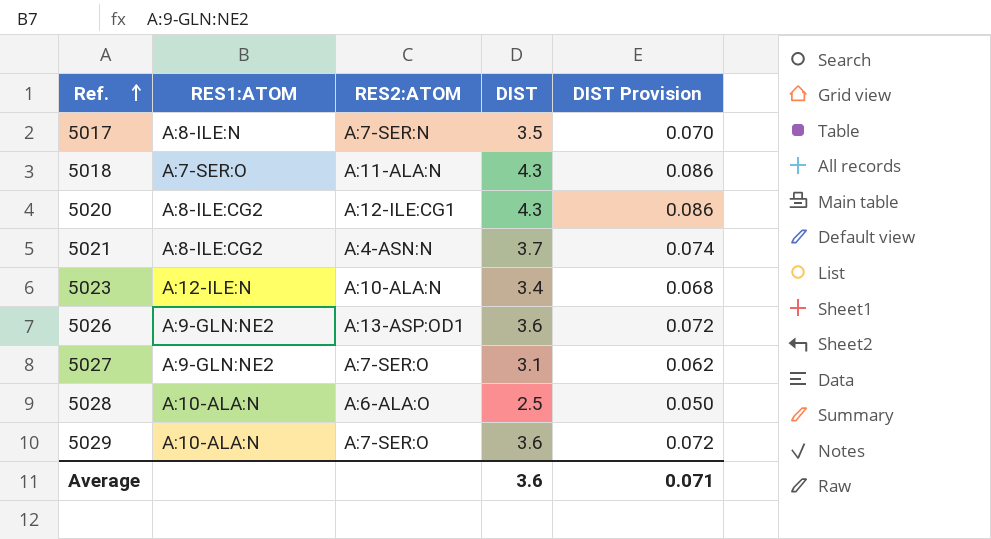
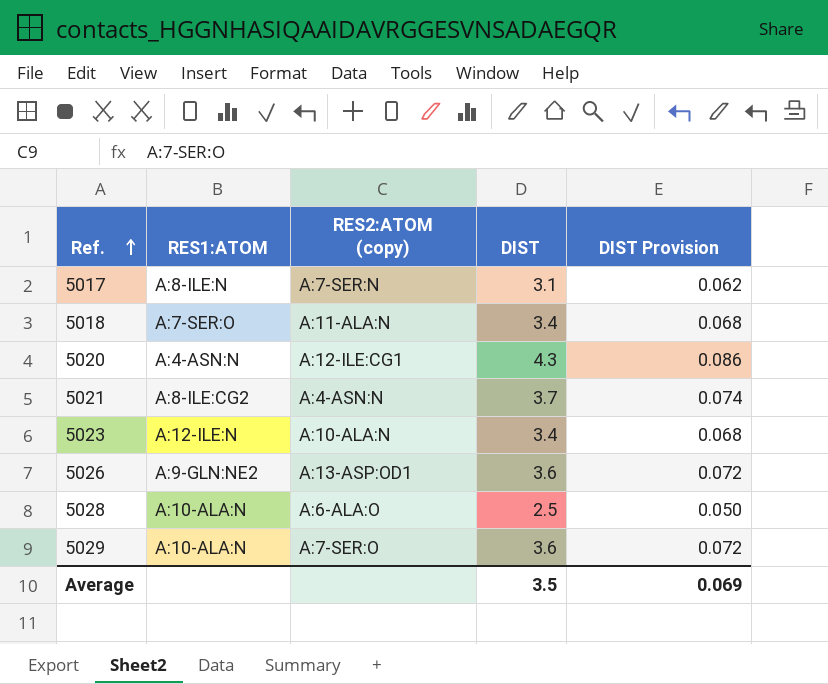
column name: RES2:ATOM -> RES2:ATOM (copy)
row 5027: A:9-GLN:NE2 | A:7-SER:O | 3.1 | 0.062 -> none
5017 | DIST: 3.5 -> 3.1
5017 | DIST Provision: 0.070 -> 0.062
5018 | DIST: 4.3 -> 3.4
5018 | DIST Provision: 0.086 -> 0.068
5020 | RES1:ATOM: A:8-ILE:CG2 -> A:4-ASN:N
Average | DIST: 3.6 -> 3.5
Average | DIST Provision: 0.071 -> 0.069

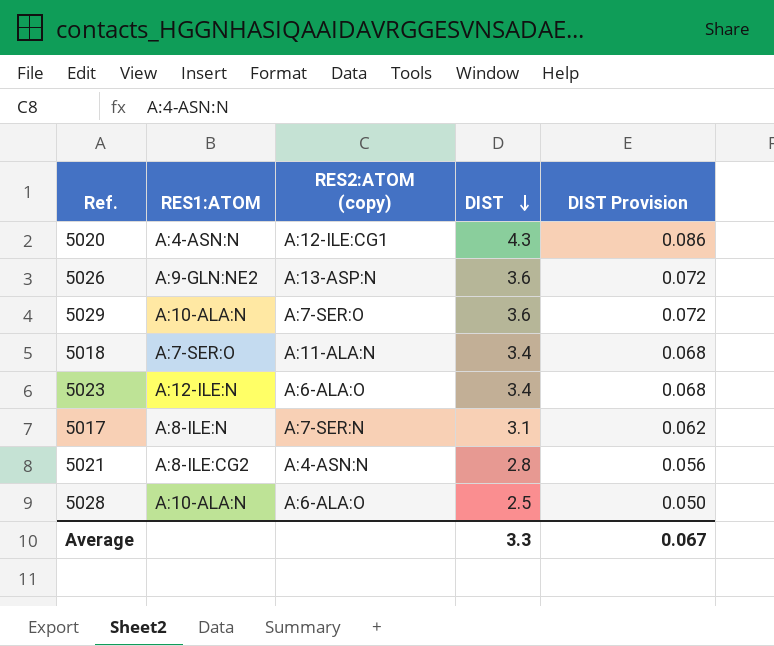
row order: Ref. ascending -> DIST descending
5026 | RES2:ATOM (copy): A:13-ASP:OD1 -> A:13-ASP:N
5023 | RES2:ATOM (copy): A:10-ALA:N -> A:6-ALA:O
5021 | DIST: 3.7 -> 2.8
5021 | DIST Provision: 0.074 -> 0.056
Average | DIST: 3.5 -> 3.3
Average | DIST Provision: 0.069 -> 0.067

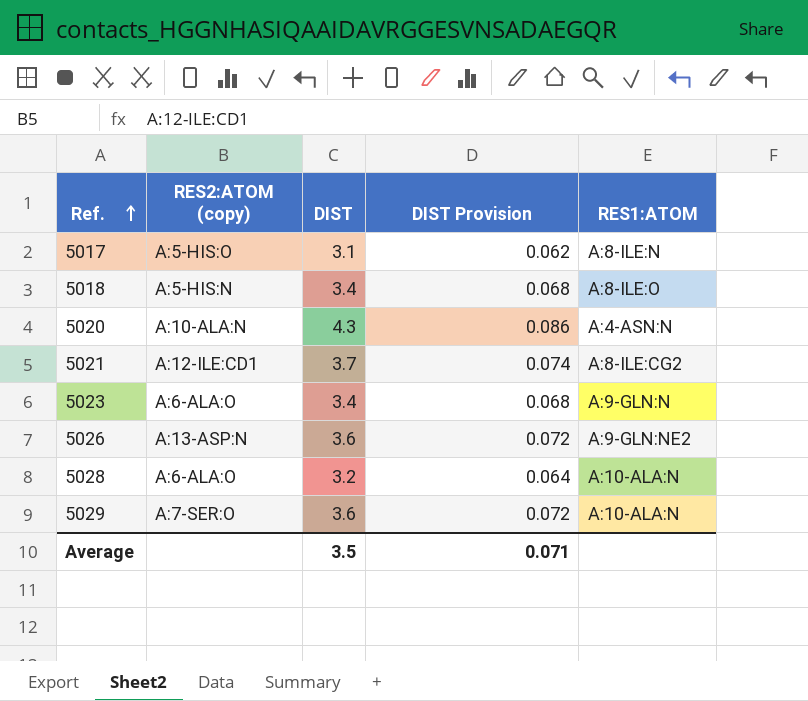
row order: DIST descending -> Ref. ascending
column RES1:ATOM | position: 2 -> 5
5017 | RES2:ATOM (copy): A:7-SER:N -> A:5-HIS:O
5018 | RES2:ATOM (copy): A:11-ALA:N -> A:5-HIS:N
5018 | RES1:ATOM: A:7-SER:O -> A:8-ILE:O
5020 | RES2:ATOM (copy): A:12-ILE:CG1 -> A:10-ALA:N
5021 | RES2:ATOM (copy): A:4-ASN:N -> A:12-ILE:CD1
5021 | DIST: 2.8 -> 3.7
5021 | DIST Provision: 0.056 -> 0.074
5023 | RES1:ATOM: A:12-ILE:N -> A:9-GLN:N
5028 | DIST: 2.5 -> 3.2
5028 | DIST Provision: 0.050 -> 0.064
Average | DIST: 3.3 -> 3.5
Average | DIST Provision: 0.067 -> 0.071

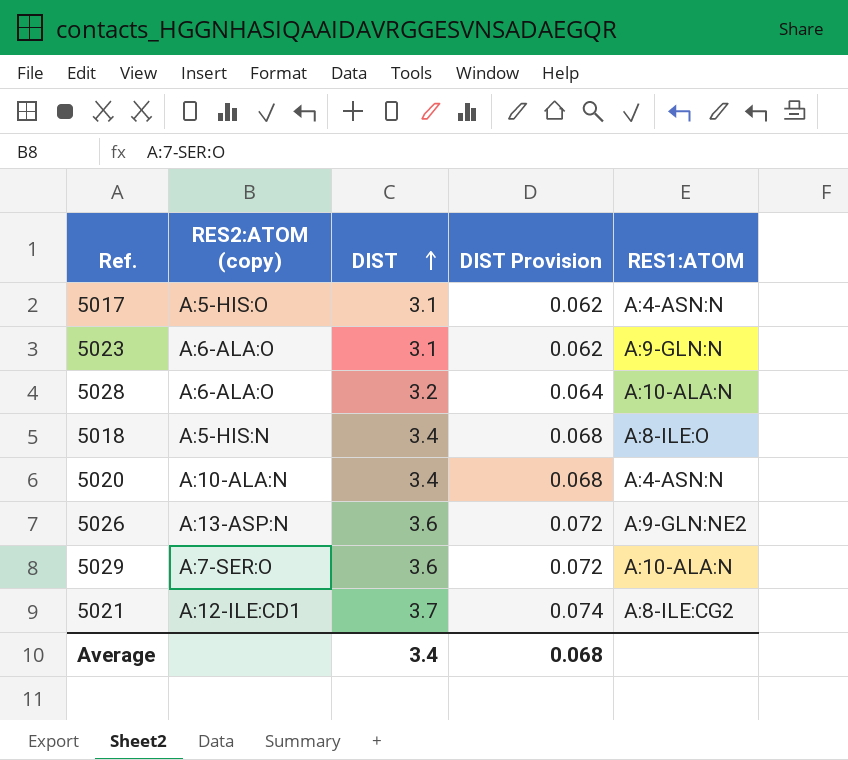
row order: Ref. ascending -> DIST ascending
5017 | RES1:ATOM: A:8-ILE:N -> A:4-ASN:N
5023 | DIST: 3.4 -> 3.1
5023 | DIST Provision: 0.068 -> 0.062
5020 | DIST: 4.3 -> 3.4
5020 | DIST Provision: 0.086 -> 0.068
Average | DIST: 3.5 -> 3.4
Average | DIST Provision: 0.071 -> 0.068

